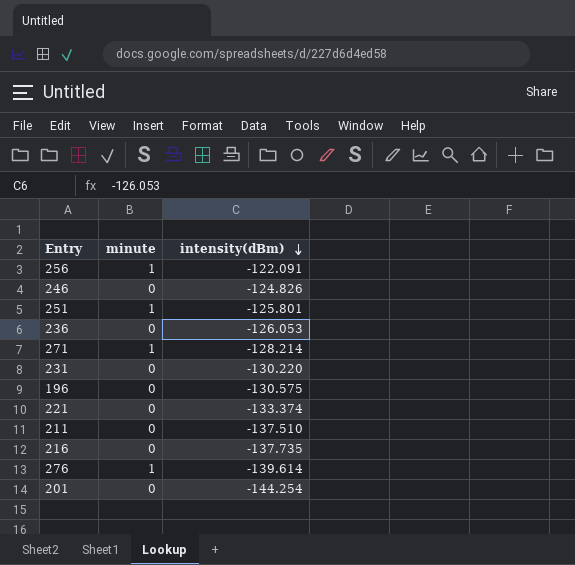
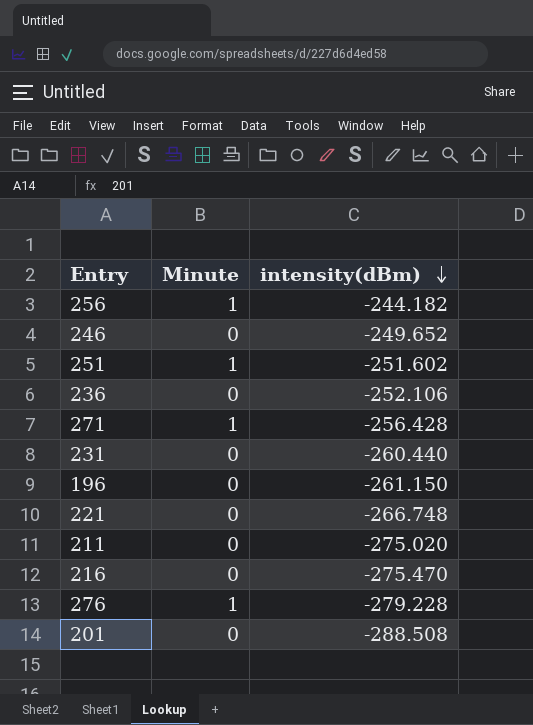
column name: minute -> Minute
256 | intensity(dBm): -122.091 -> -244.182
246 | intensity(dBm): -124.826 -> -249.652
251 | intensity(dBm): -125.801 -> -251.602
236 | intensity(dBm): -126.053 -> -252.106
271 | intensity(dBm): -128.214 -> -256.428
231 | intensity(dBm): -130.220 -> -260.440
196 | intensity(dBm): -130.575 -> -261.150
221 | intensity(dBm): -133.374 -> -266.748
211 | intensity(dBm): -137.510 -> -275.020
216 | intensity(dBm): -137.735 -> -275.470
276 | intensity(dBm): -139.614 -> -279.228
201 | intensity(dBm): -144.254 -> -288.508

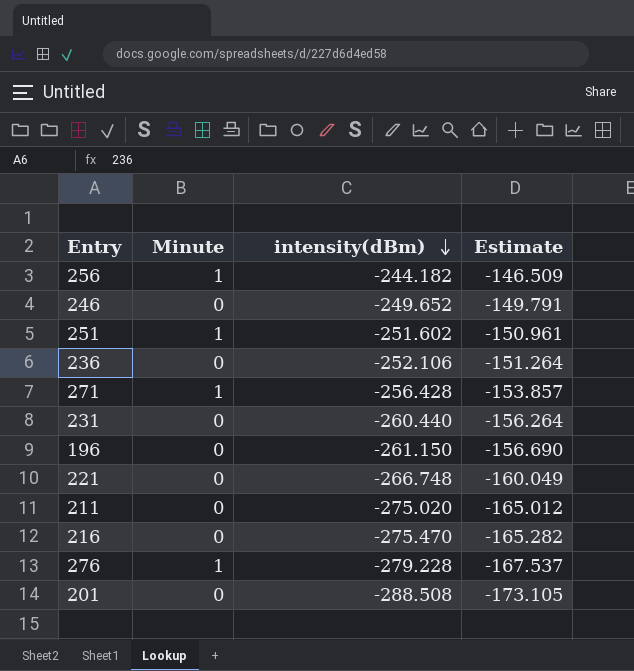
column Estimate | formula: none -> [intensity(dBm)] * 0.6

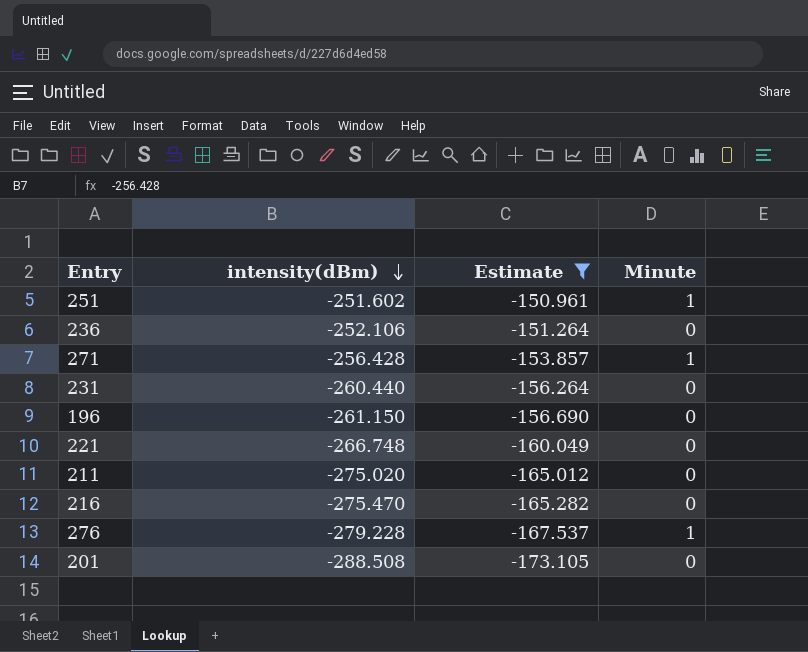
filter: none -> Estimate <= -150.961
column Minute | position: 2 -> 4

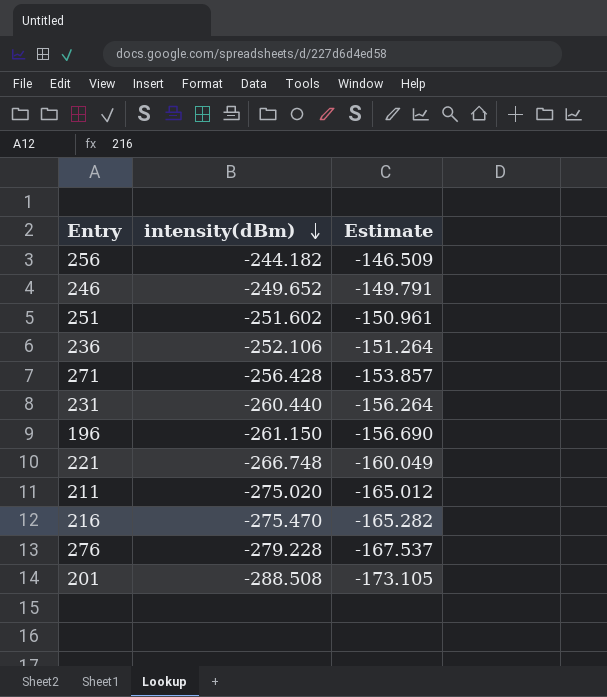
filter: Estimate <= -150.961 -> none
column Minute | position: 4 -> none

